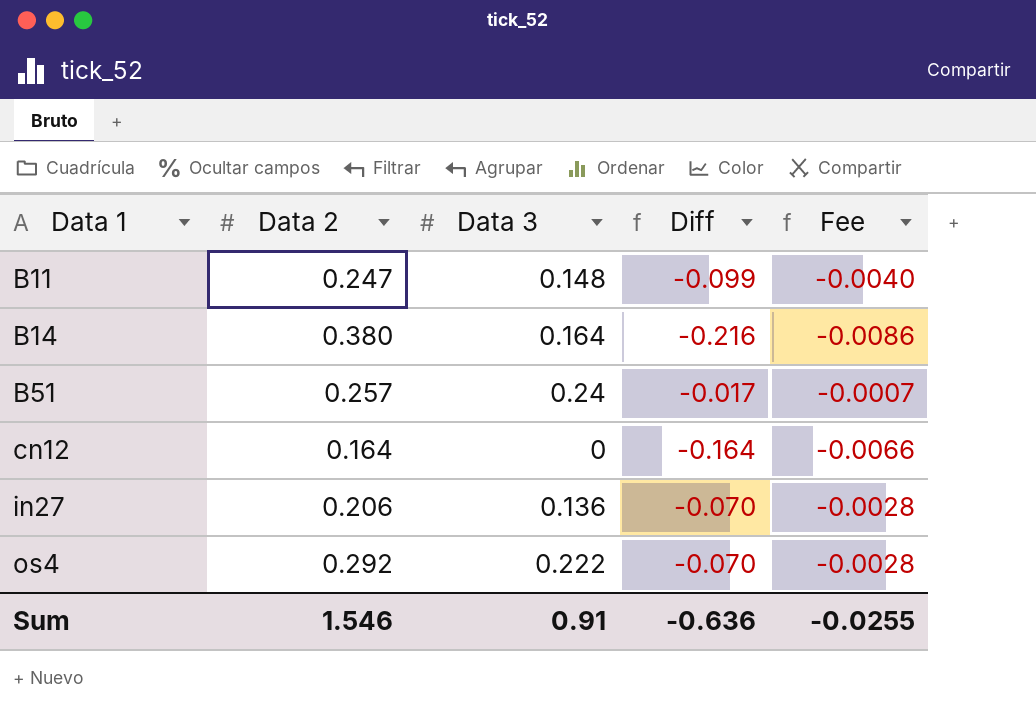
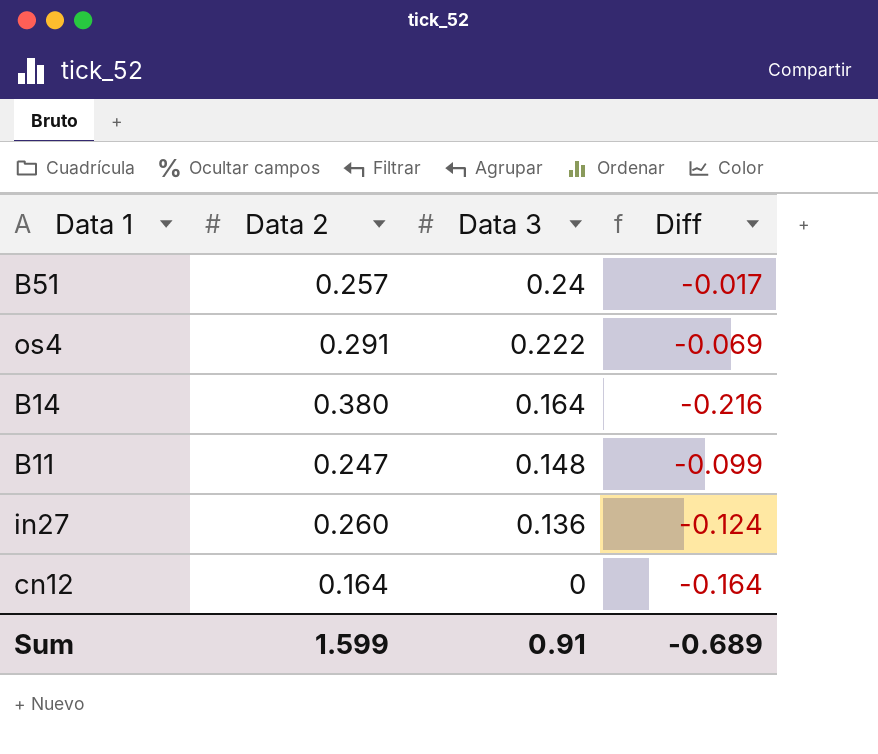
row order: Data 1 ascending -> Data 3 descending
column Fee | formula: [Diff] * 0.04 -> none
os4 | Data 2: 0.292 -> 0.291
os4 | Diff: -0.070 -> -0.069
in27 | Data 2: 0.206 -> 0.260
in27 | Diff: -0.070 -> -0.124
Sum | Data 2: 1.546 -> 1.599
Sum | Diff: -0.636 -> -0.689

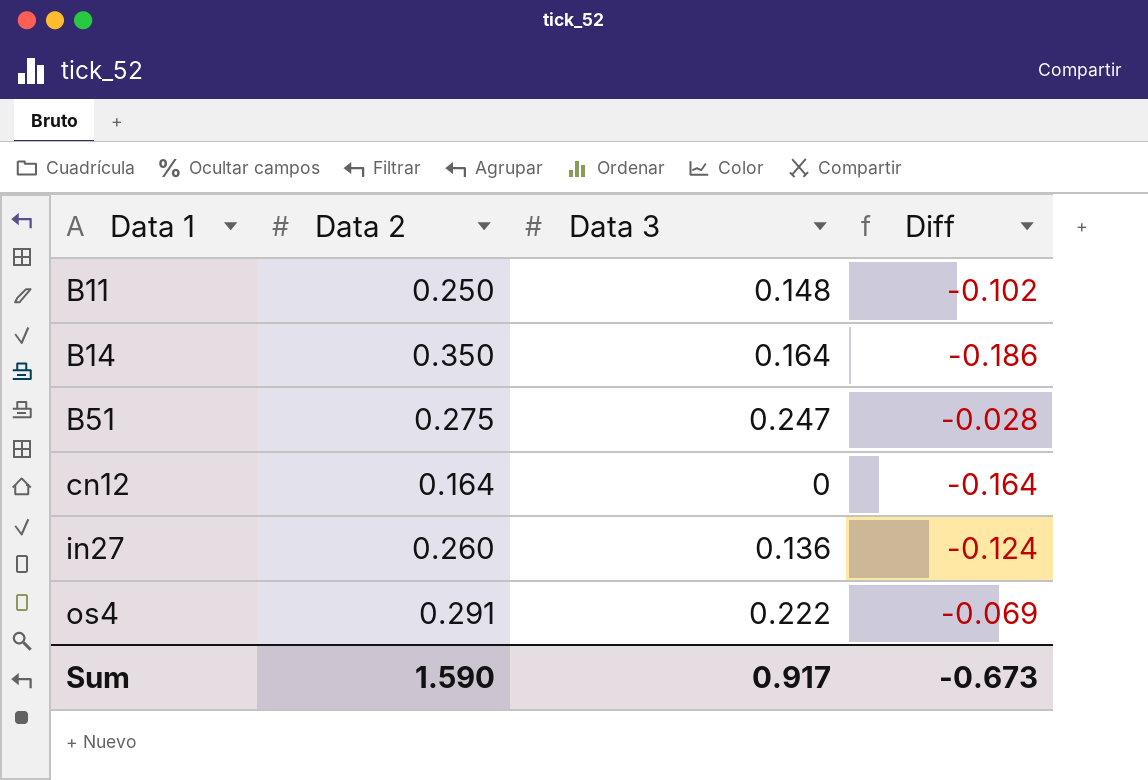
row order: Data 3 descending -> Data 1 ascending
B11 | Data 2: 0.247 -> 0.250
B11 | Diff: -0.099 -> -0.102
B14 | Data 2: 0.380 -> 0.350
B14 | Diff: -0.216 -> -0.186
B51 | Data 2: 0.257 -> 0.275
B51 | Data 3: 0.24 -> 0.247
B51 | Diff: -0.017 -> -0.028
Sum | Data 2: 1.599 -> 1.590
Sum | Data 3: 0.91 -> 0.917
Sum | Diff: -0.689 -> -0.673

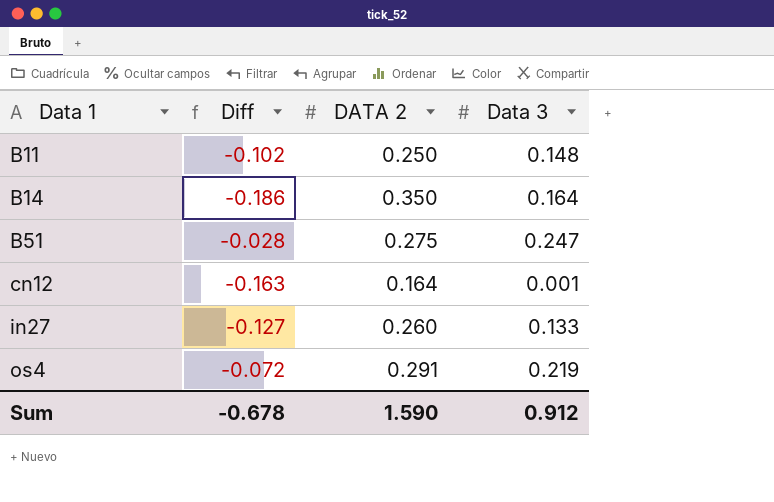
column Diff | position: 4 -> 2
column name: Data 2 -> DATA 2
cn12 | Diff: -0.164 -> -0.163
cn12 | Data 3: 0 -> 0.001
in27 | Diff: -0.124 -> -0.127
in27 | Data 3: 0.136 -> 0.133
os4 | Diff: -0.069 -> -0.072
os4 | Data 3: 0.222 -> 0.219
Sum | Diff: -0.673 -> -0.678
Sum | Data 3: 0.917 -> 0.912

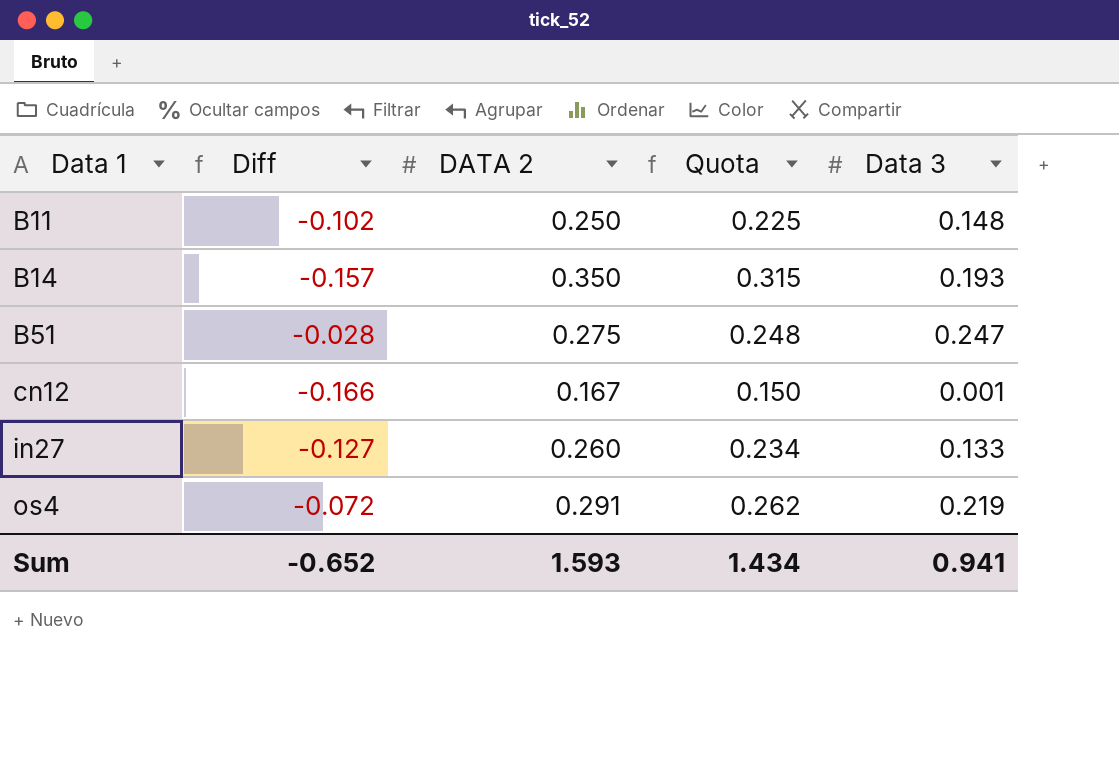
column Quota | formula: none -> [DATA 2] * 0.9
B14 | Diff: -0.186 -> -0.157
B14 | Data 3: 0.164 -> 0.193
cn12 | Diff: -0.163 -> -0.166
cn12 | DATA 2: 0.164 -> 0.167
Sum | Diff: -0.678 -> -0.652
Sum | DATA 2: 1.590 -> 1.593
Sum | Data 3: 0.912 -> 0.941

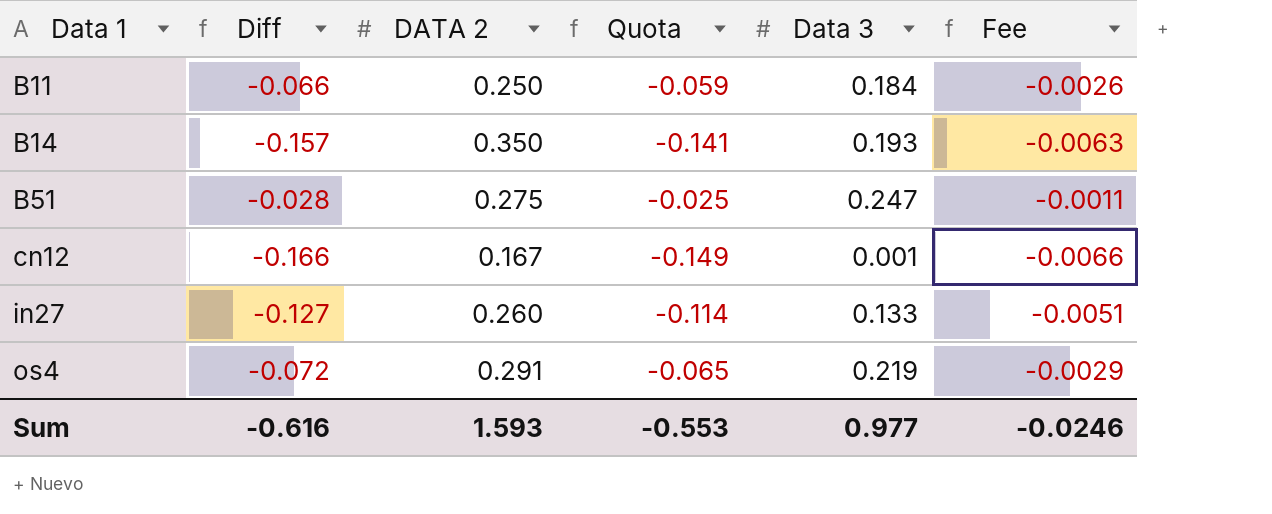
column Quota | formula: [DATA 2] * 0.9 -> [Diff] * 0.9
column Fee | formula: none -> [Diff] * 0.04
B11 | Diff: -0.102 -> -0.066
B11 | Data 3: 0.148 -> 0.184
Sum | Diff: -0.652 -> -0.616
Sum | Quota: 1.434 -> -0.553
Sum | Data 3: 0.941 -> 0.977

